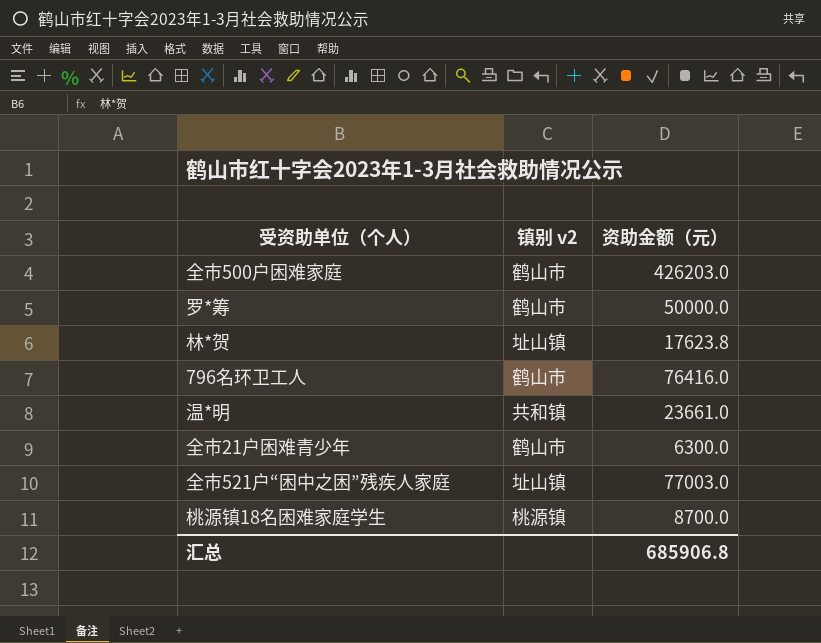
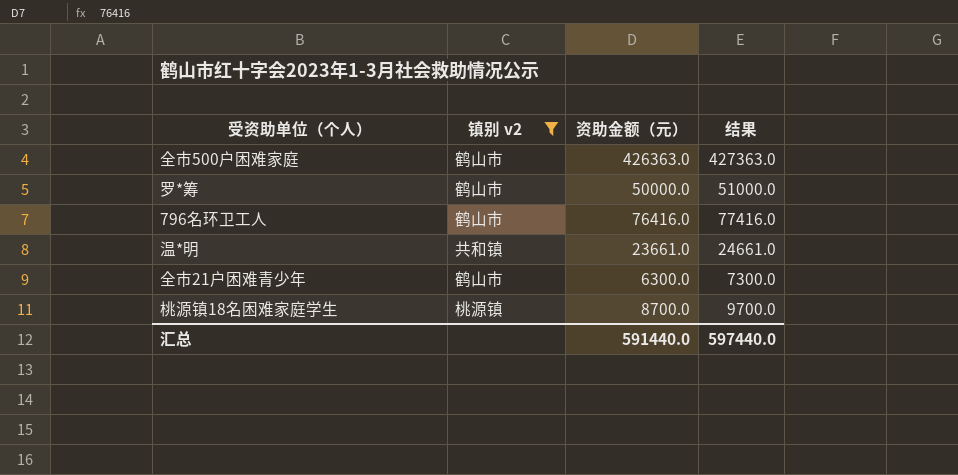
filter: none -> 镇别 v2 != 址山镇
column 结果 | formula: none -> [资助金额（元）] + 1000
全市500户困难家庭 | 资助金额（元）: 426203.0 -> 426363.0
汇总 | 资助金额（元）: 685906.8 -> 591440.0

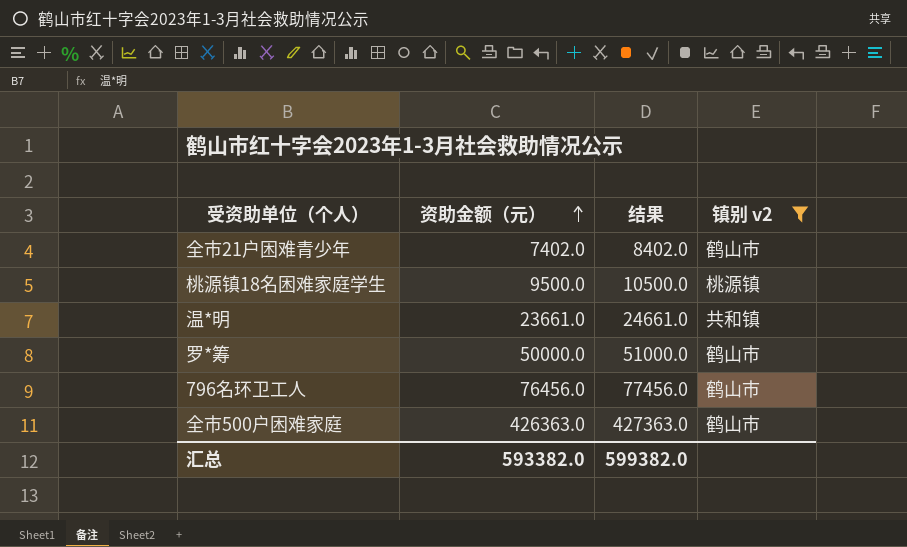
row order: none -> 资助金额（元） ascending
column 镇别 v2 | position: 2 -> 4
全市21户困难青少年 | 资助金额（元）: 6300.0 -> 7402.0
全市21户困难青少年 | 结果: 7300.0 -> 8402.0
桃源镇18名困难家庭学生 | 资助金额（元）: 8700.0 -> 9500.0
桃源镇18名困难家庭学生 | 结果: 9700.0 -> 10500.0
796名环卫工人 | 资助金额（元）: 76416.0 -> 76456.0
796名环卫工人 | 结果: 77416.0 -> 77456.0
汇总 | 资助金额（元）: 591440.0 -> 593382.0
汇总 | 结果: 597440.0 -> 599382.0

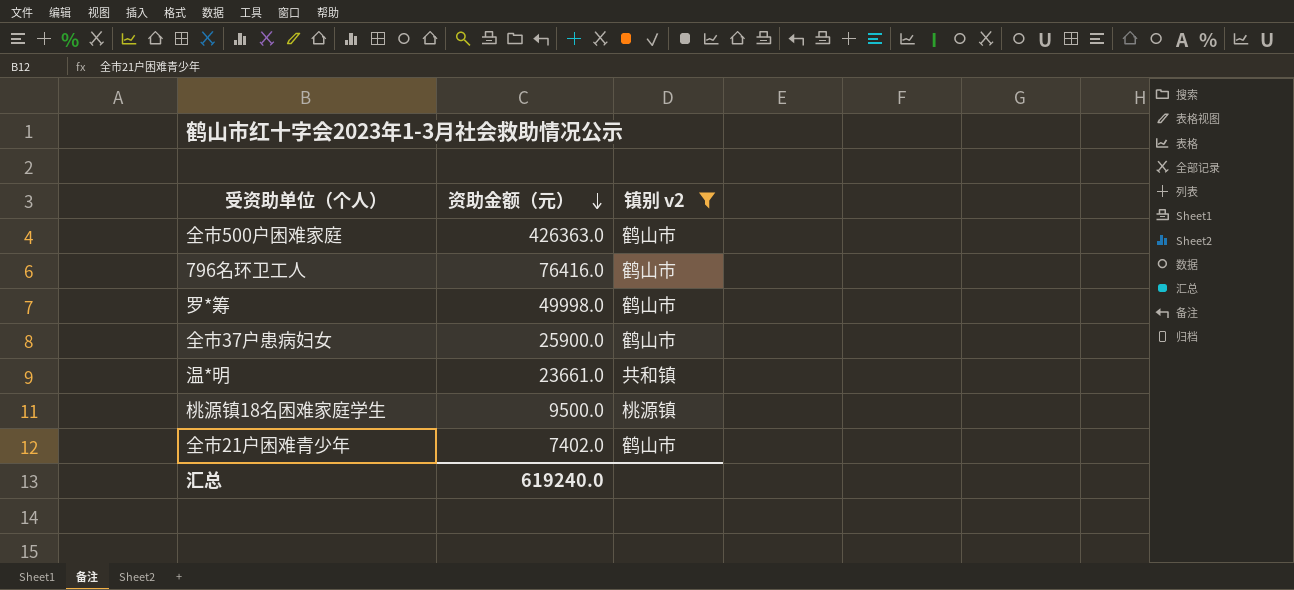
row order: 资助金额（元） ascending -> 资助金额（元） descending
column 结果 | formula: [资助金额（元）] + 1000 -> none
796名环卫工人 | 资助金额（元）: 76456.0 -> 76416.0
罗*筹 | 资助金额（元）: 50000.0 -> 49998.0
row 全市37户患病妇女: none -> 25900.0 | 鹤山市
汇总 | 资助金额（元）: 593382.0 -> 619240.0

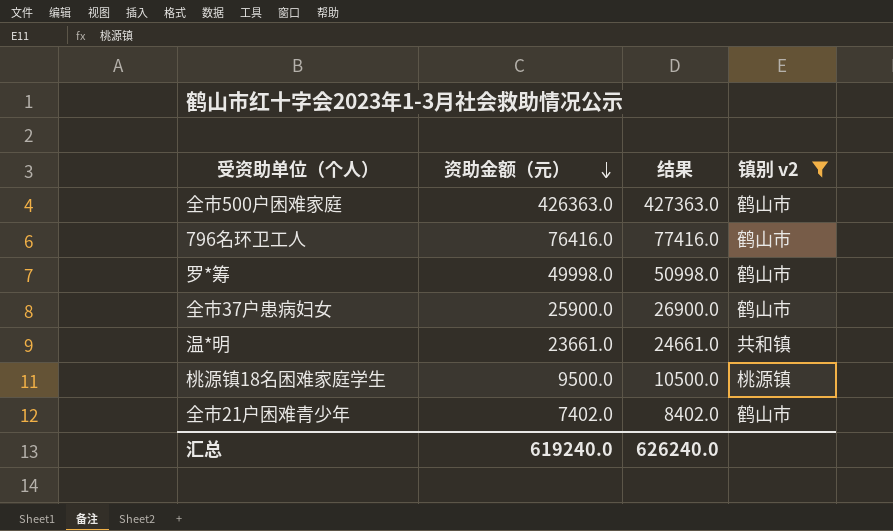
column 结果 | formula: none -> [资助金额（元）] + 1000

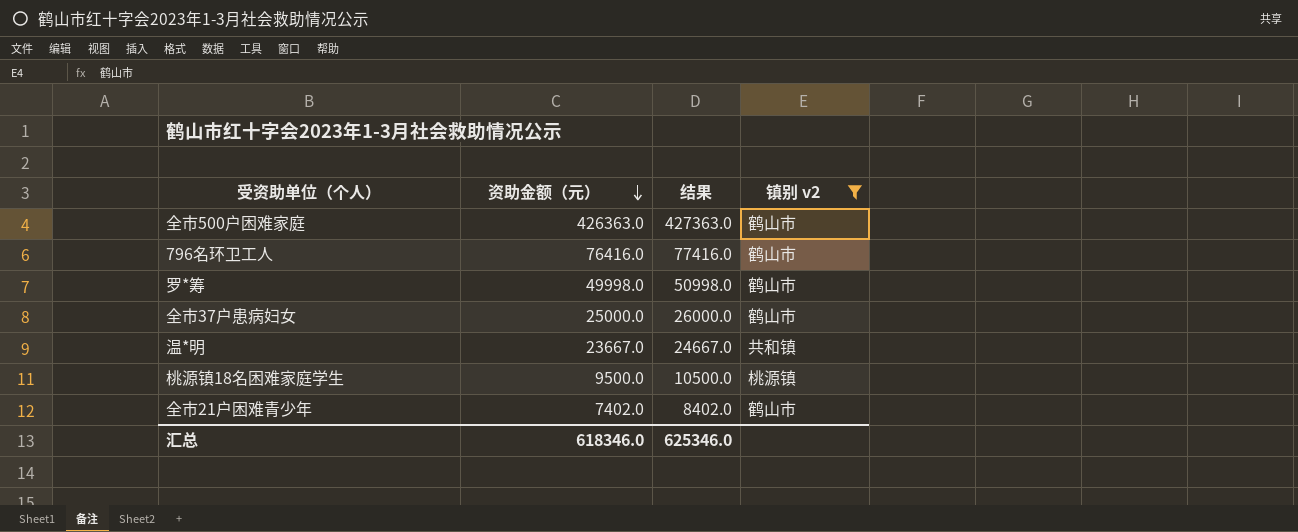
全市37户患病妇女 | 资助金额（元）: 25900.0 -> 25000.0
全市37户患病妇女 | 结果: 26900.0 -> 26000.0
温*明 | 资助金额（元）: 23661.0 -> 23667.0
温*明 | 结果: 24661.0 -> 24667.0
汇总 | 资助金额（元）: 619240.0 -> 618346.0
汇总 | 结果: 626240.0 -> 625346.0

